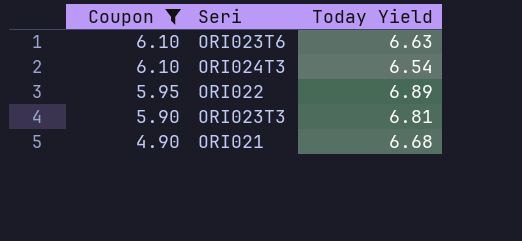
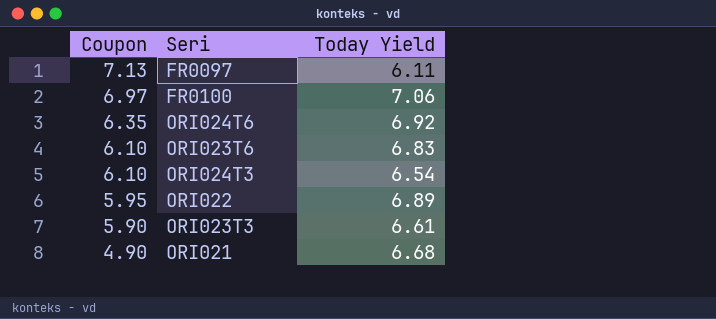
filter: Coupon <= 6.10 -> none
ORI023T6 | Today Yield: 6.63 -> 6.83
ORI023T3 | Today Yield: 6.81 -> 6.61

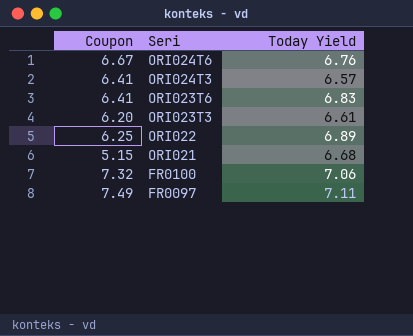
row order: Coupon descending -> Seri descending
ORI024T6 | Coupon: 6.35 -> 6.67
ORI024T6 | Today Yield: 6.92 -> 6.76
ORI024T3 | Coupon: 6.10 -> 6.41
ORI024T3 | Today Yield: 6.54 -> 6.57
ORI023T6 | Coupon: 6.10 -> 6.41
ORI023T3 | Coupon: 5.90 -> 6.20
ORI022 | Coupon: 5.95 -> 6.25
ORI021 | Coupon: 4.90 -> 5.15
FR0100 | Coupon: 6.97 -> 7.32
FR0097 | Coupon: 7.13 -> 7.49
FR0097 | Today Yield: 6.11 -> 7.11

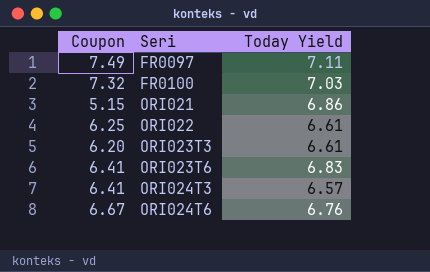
row order: Seri descending -> Seri ascending
FR0100 | Today Yield: 7.06 -> 7.03
ORI021 | Today Yield: 6.68 -> 6.86
ORI022 | Today Yield: 6.89 -> 6.61

